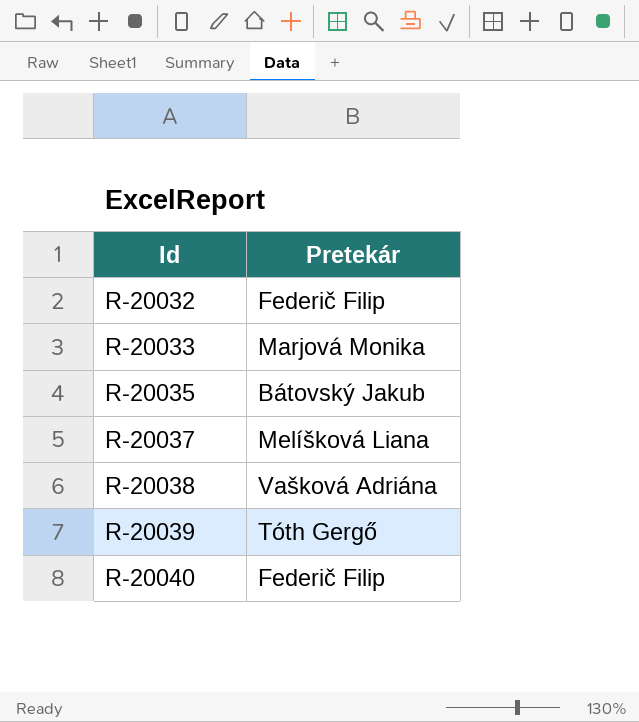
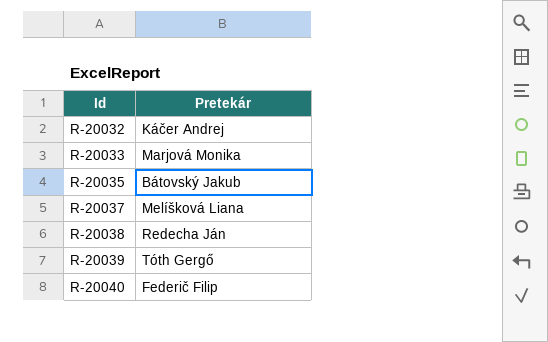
R-20032 | Pretekár: Federič Filip -> Káčer Andrej
R-20038 | Pretekár: Vašková Adriána -> Redecha Ján

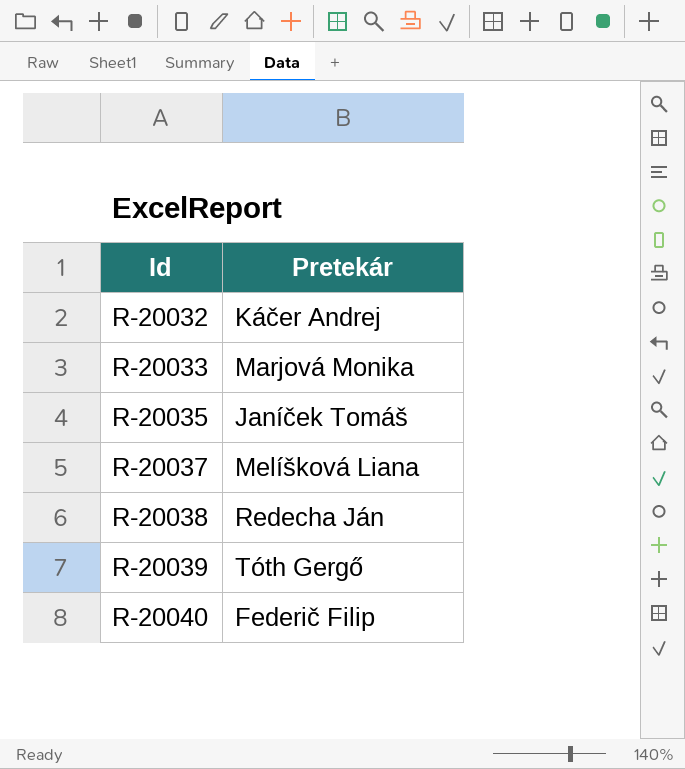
R-20035 | Pretekár: Bátovský Jakub -> Janíček Tomáš

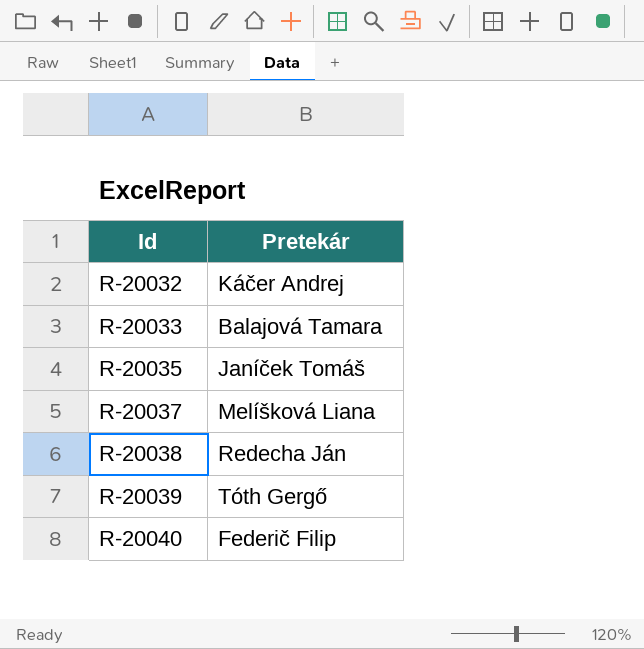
R-20033 | Pretekár: Marjová Monika -> Balajová Tamara

